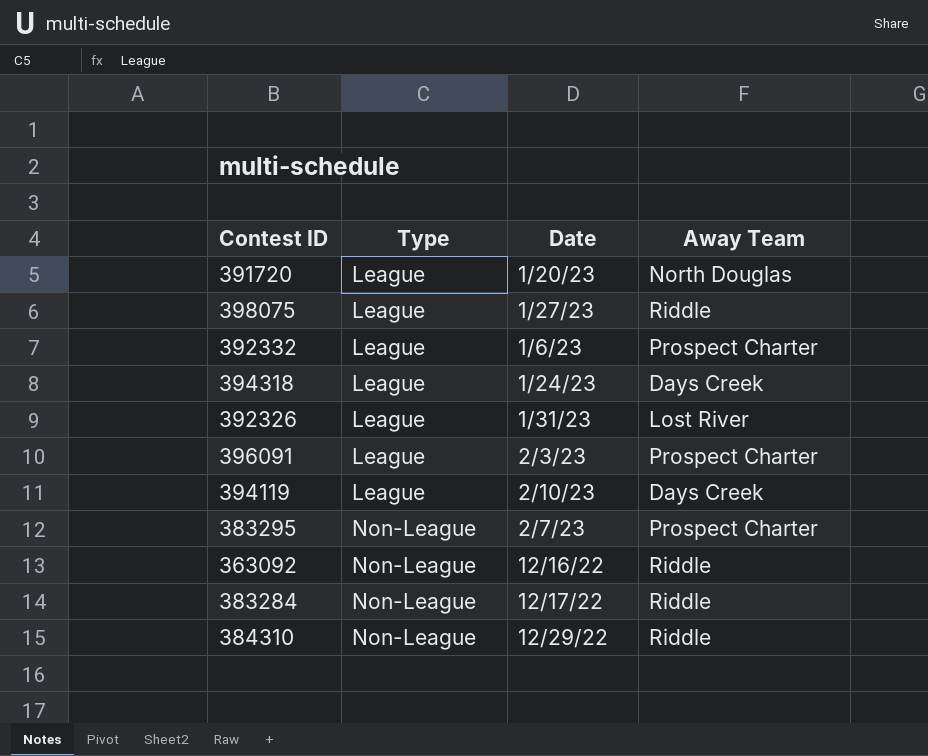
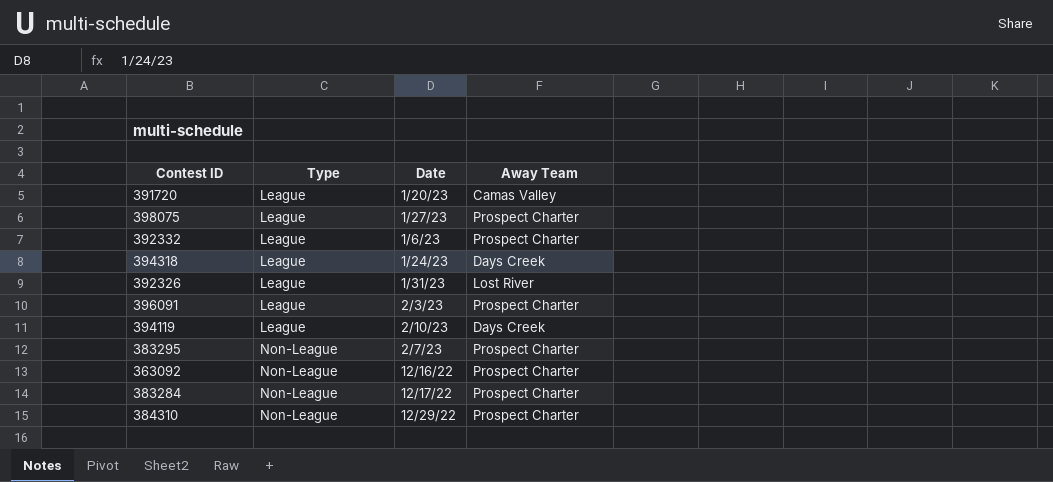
391720 | Away Team: North Douglas -> Camas Valley
398075 | Away Team: Riddle -> Prospect Charter
363092 | Away Team: Riddle -> Prospect Charter
383284 | Away Team: Riddle -> Prospect Charter
384310 | Away Team: Riddle -> Prospect Charter

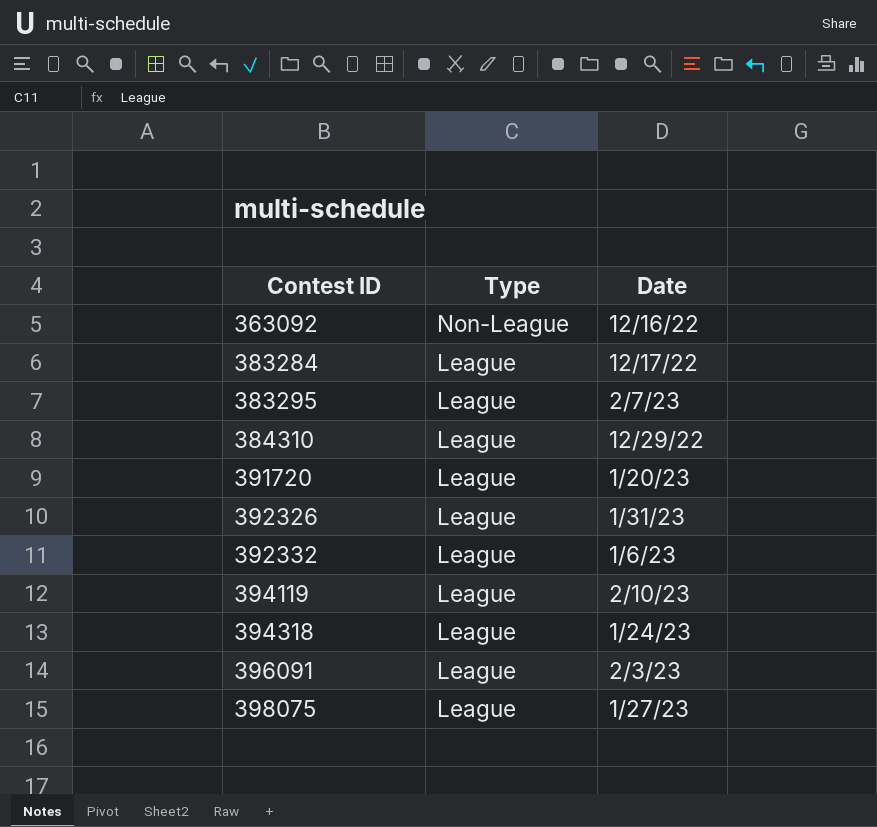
row order: Type ascending -> Contest ID ascending
column Away Team | position: 4 -> none
383284 | Type: Non-League -> League
383295 | Type: Non-League -> League
384310 | Type: Non-League -> League

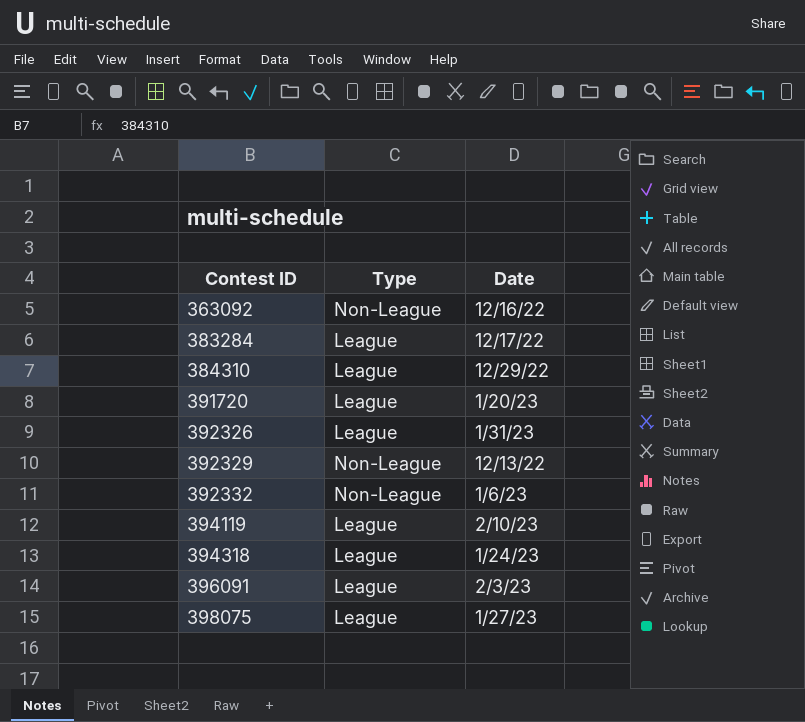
row 383295: League | 2/7/23 -> none
row 392329: none -> Non-League | 12/13/22
392332 | Type: League -> Non-League

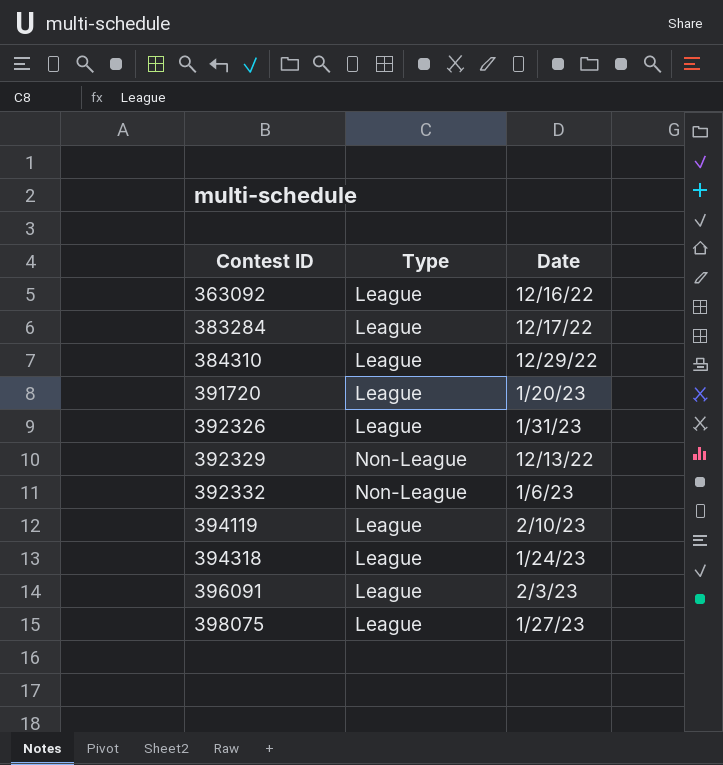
363092 | Type: Non-League -> League

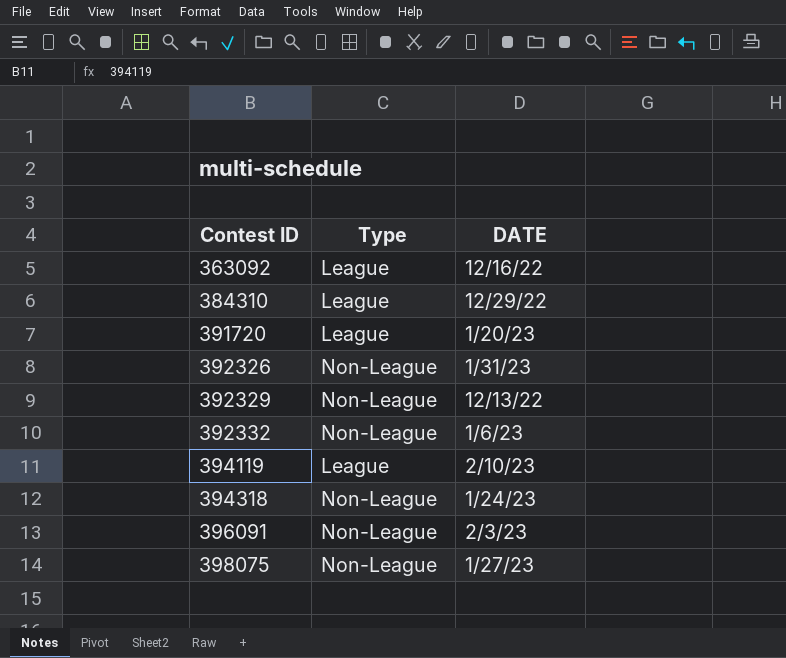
column name: Date -> DATE
row 383284: League | 12/17/22 -> none
392326 | Type: League -> Non-League
394318 | Type: League -> Non-League
396091 | Type: League -> Non-League
398075 | Type: League -> Non-League

